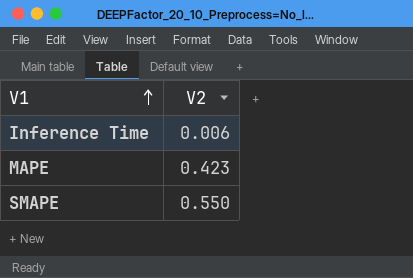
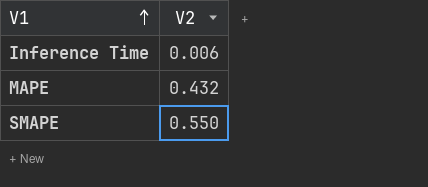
MAPE | V2: 0.423 -> 0.432

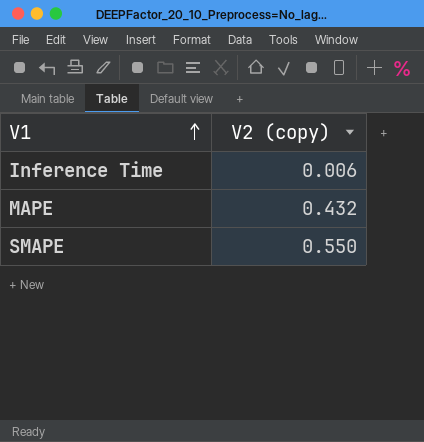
column name: V2 -> V2 (copy)

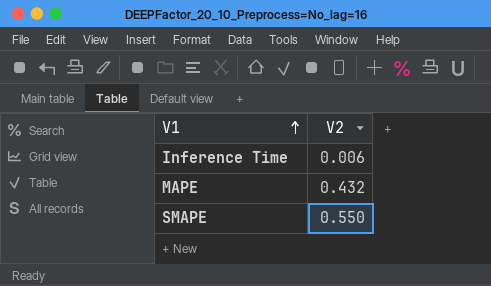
column name: V2 (copy) -> V2

